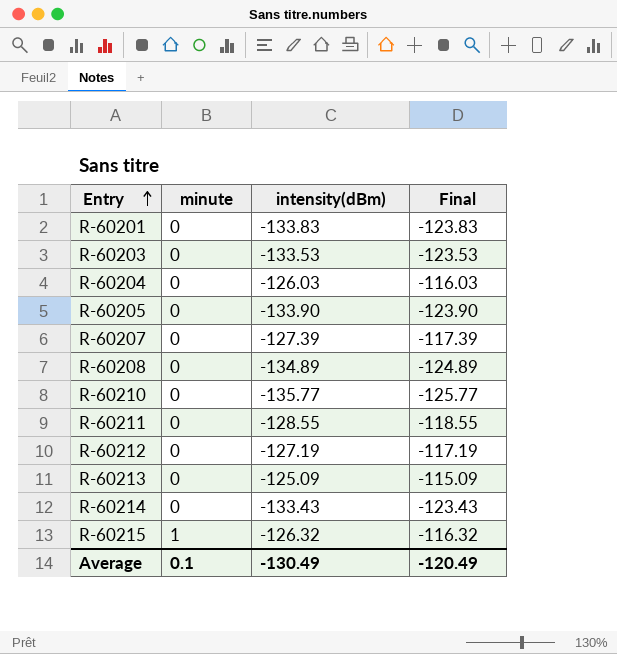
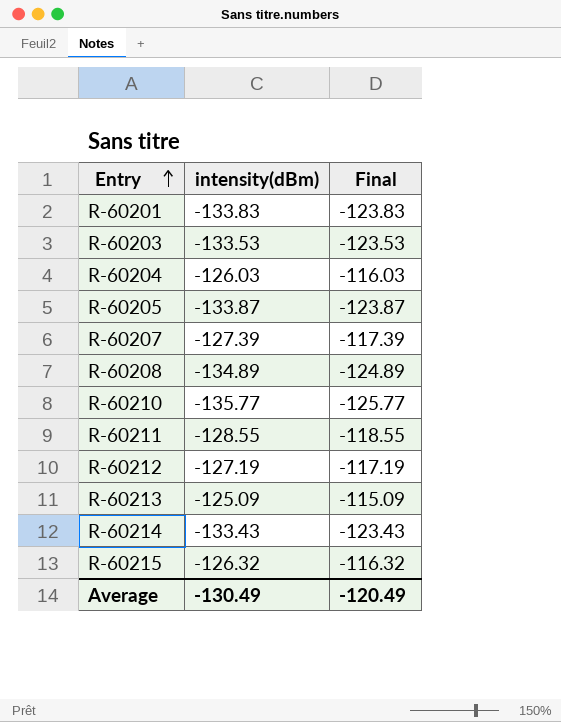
column minute | position: 2 -> none
R-60205 | intensity(dBm): -133.90 -> -133.87
R-60205 | Final: -123.90 -> -123.87

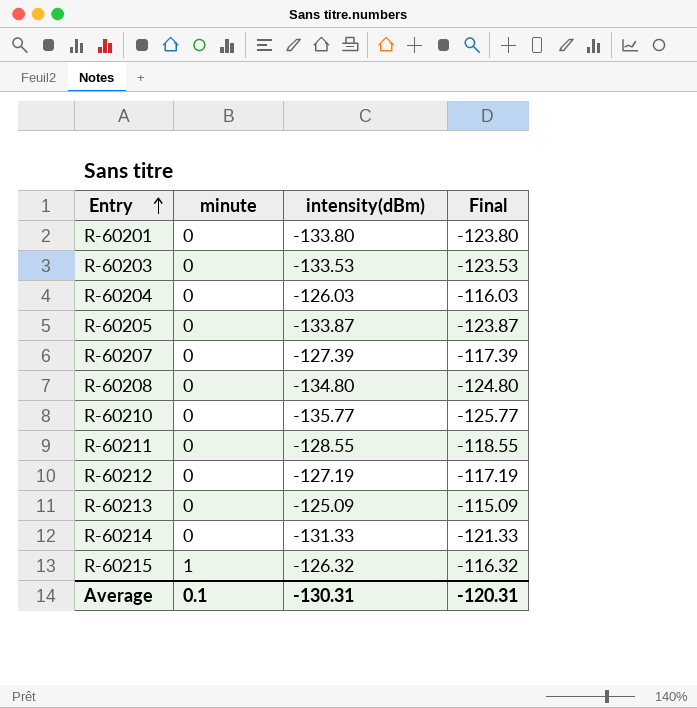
column minute | position: none -> 2
R-60201 | intensity(dBm): -133.83 -> -133.80
R-60201 | Final: -123.83 -> -123.80
R-60208 | intensity(dBm): -134.89 -> -134.80
R-60208 | Final: -124.89 -> -124.80
R-60214 | intensity(dBm): -133.43 -> -131.33
R-60214 | Final: -123.43 -> -121.33
Average | intensity(dBm): -130.49 -> -130.31
Average | Final: -120.49 -> -120.31

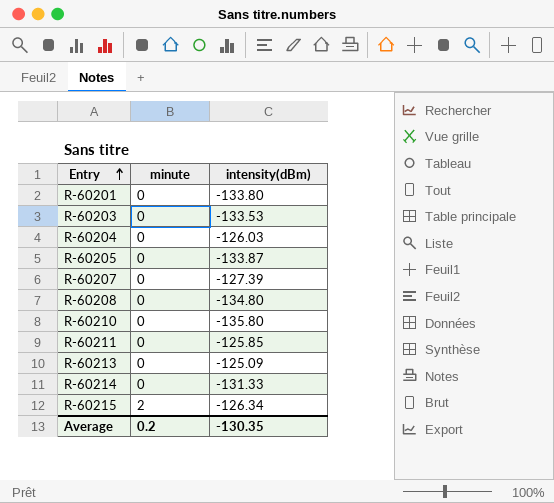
column Final | formula: [intensity(dBm)] + 10 -> none
row R-60212: 0 | -127.19 | -117.19 -> none
R-60210 | intensity(dBm): -135.77 -> -135.80
R-60211 | intensity(dBm): -128.55 -> -125.85
R-60215 | minute: 1 -> 2
R-60215 | intensity(dBm): -126.32 -> -126.34
Average | minute: 0.1 -> 0.2
Average | intensity(dBm): -130.31 -> -130.35

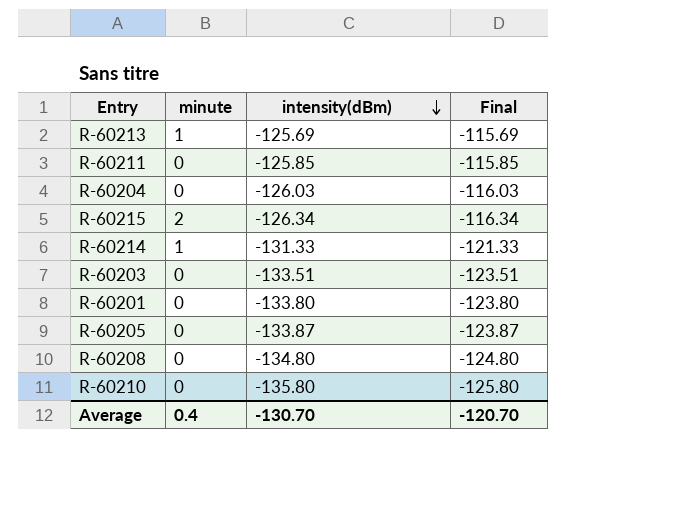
row order: Entry ascending -> intensity(dBm) descending
column Final | formula: none -> [intensity(dBm)] + 10
row R-60207: 0 | -127.39 -> none
R-60213 | minute: 0 -> 1
R-60213 | intensity(dBm): -125.09 -> -125.69
R-60214 | minute: 0 -> 1
R-60203 | intensity(dBm): -133.53 -> -133.51
Average | minute: 0.2 -> 0.4
Average | intensity(dBm): -130.35 -> -130.70

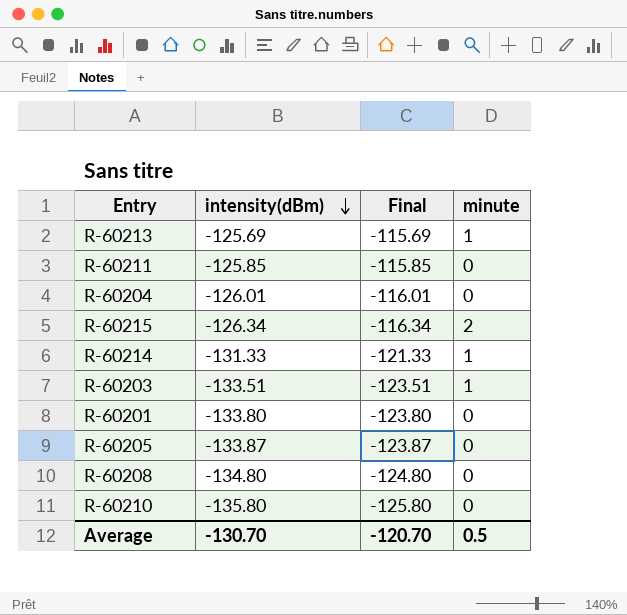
column minute | position: 2 -> 4
R-60204 | intensity(dBm): -126.03 -> -126.01
R-60204 | Final: -116.03 -> -116.01
R-60203 | minute: 0 -> 1
Average | minute: 0.4 -> 0.5

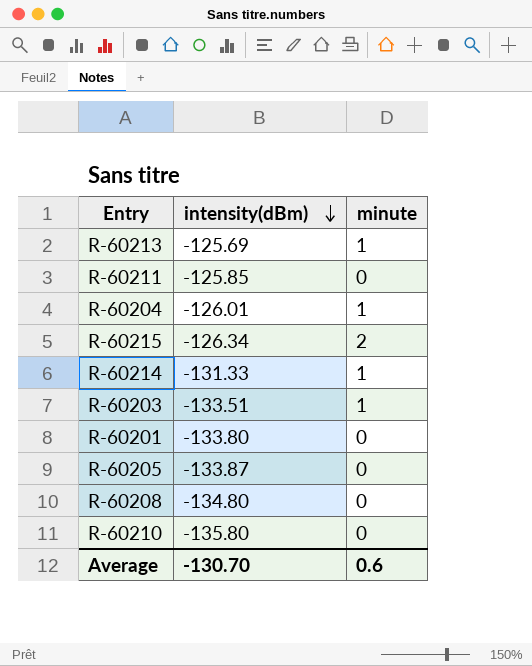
column Final | formula: [intensity(dBm)] + 10 -> none
R-60204 | minute: 0 -> 1
Average | minute: 0.5 -> 0.6

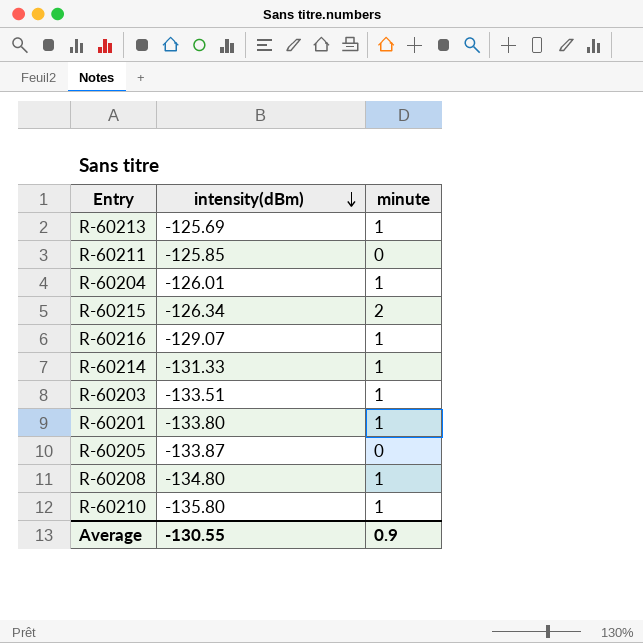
row R-60216: none -> -129.07 | 1
R-60201 | minute: 0 -> 1
R-60208 | minute: 0 -> 1
R-60210 | minute: 0 -> 1
Average | intensity(dBm): -130.70 -> -130.55
Average | minute: 0.6 -> 0.9

